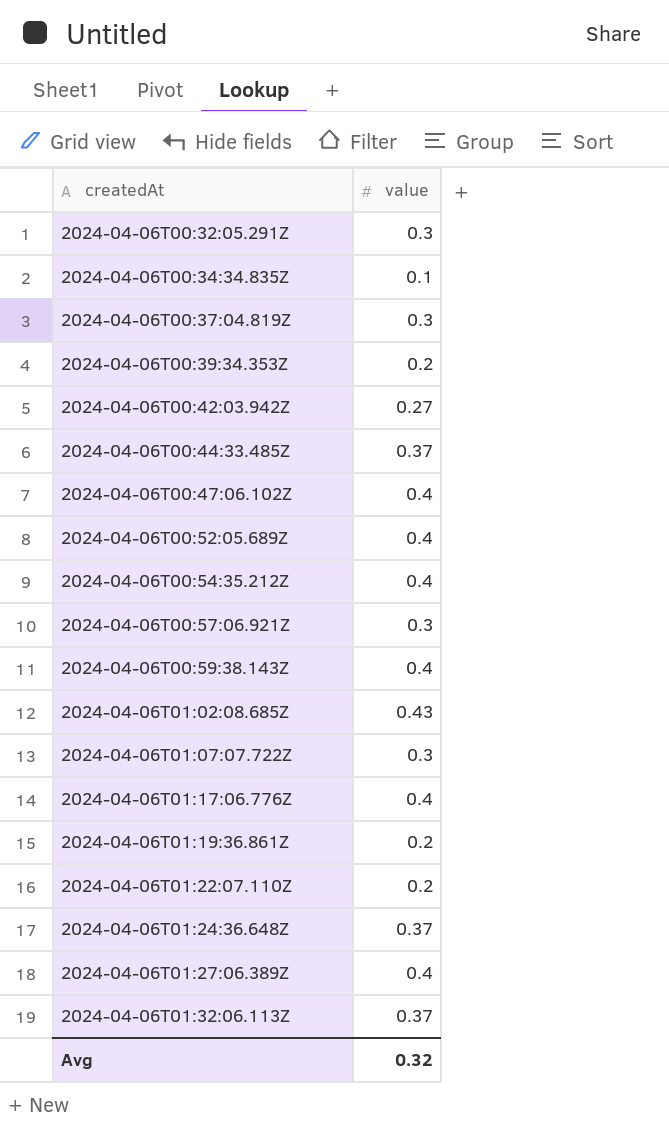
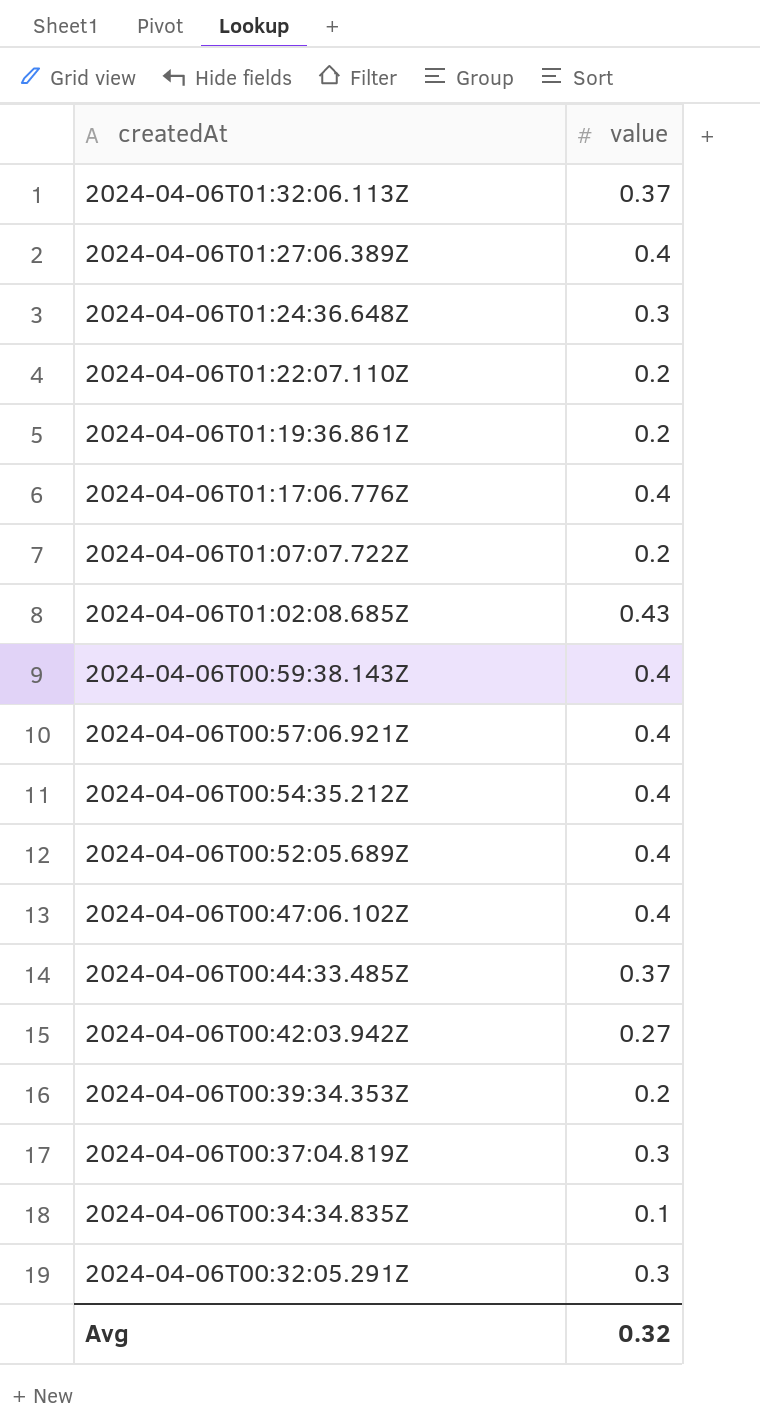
row order: createdAt ascending -> createdAt descending
2024-04-06T01:24:36.648Z | value: 0.37 -> 0.3
2024-04-06T01:07:07.722Z | value: 0.3 -> 0.2
2024-04-06T00:57:06.921Z | value: 0.3 -> 0.4

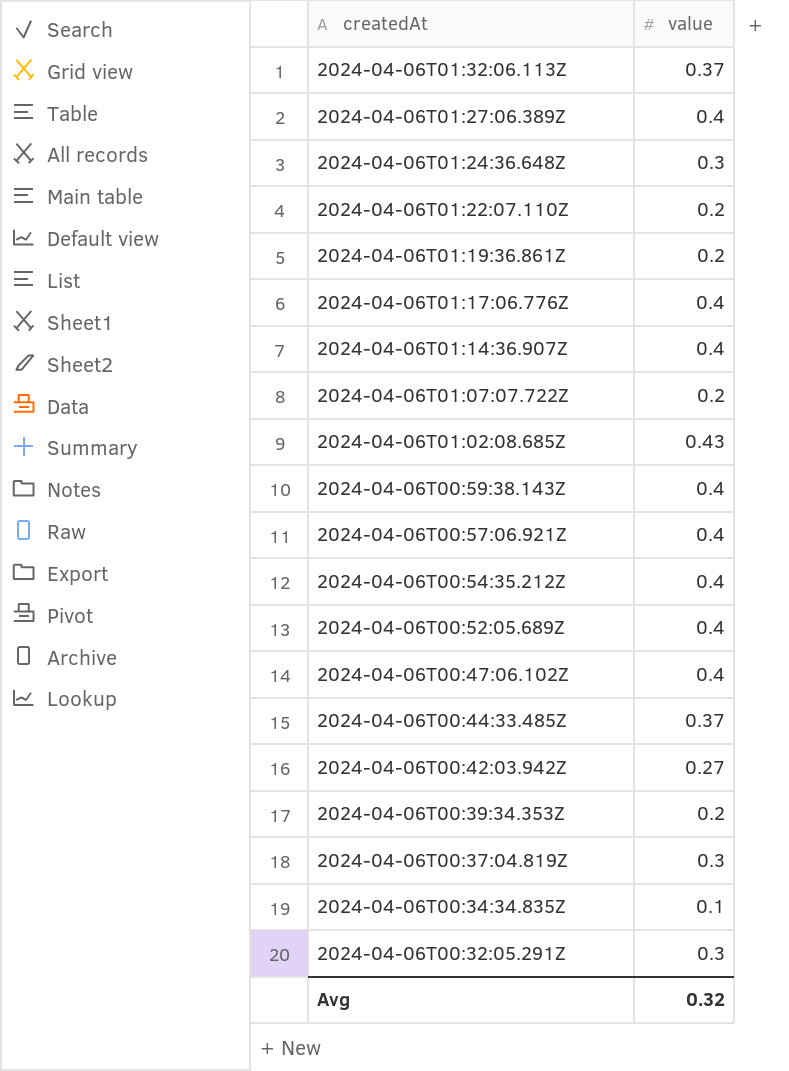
row 2024-04-06T01:14:36.907Z: none -> 0.4

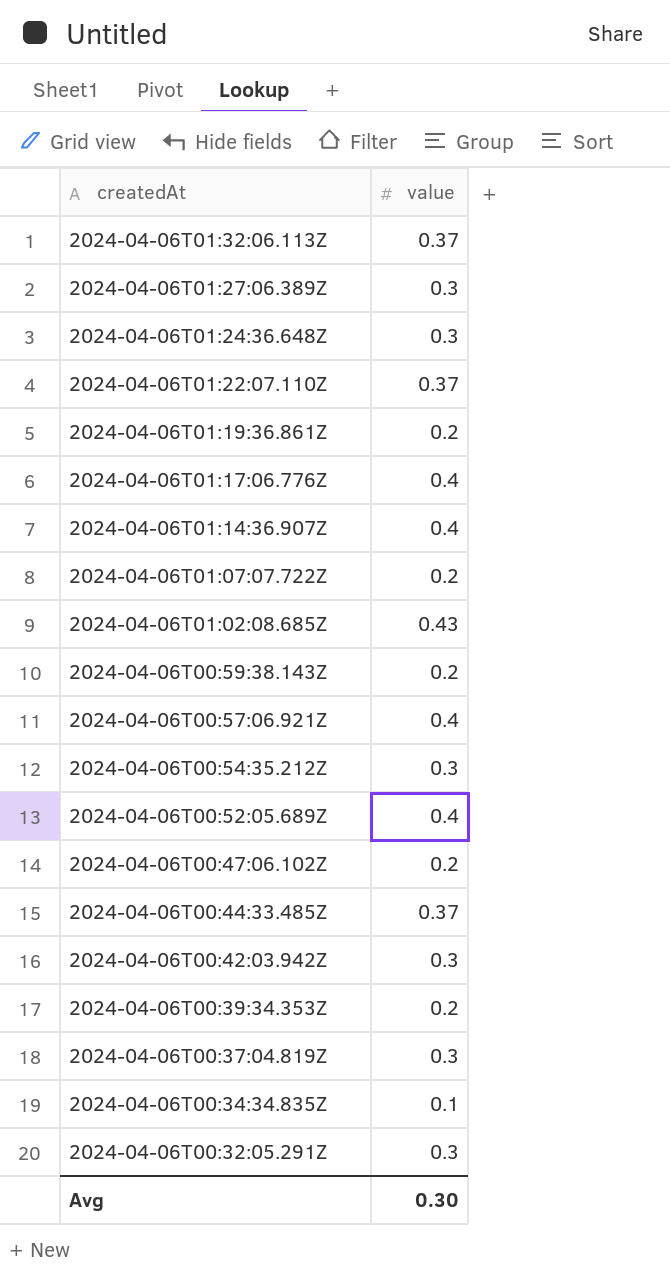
2024-04-06T01:27:06.389Z | value: 0.4 -> 0.3
2024-04-06T01:22:07.110Z | value: 0.2 -> 0.37
2024-04-06T00:59:38.143Z | value: 0.4 -> 0.2
2024-04-06T00:54:35.212Z | value: 0.4 -> 0.3
2024-04-06T00:47:06.102Z | value: 0.4 -> 0.2
2024-04-06T00:42:03.942Z | value: 0.27 -> 0.3
Avg | value: 0.32 -> 0.30

